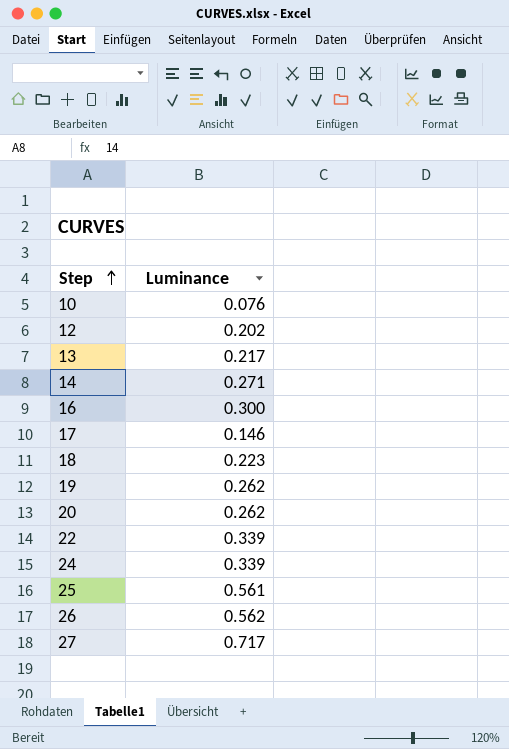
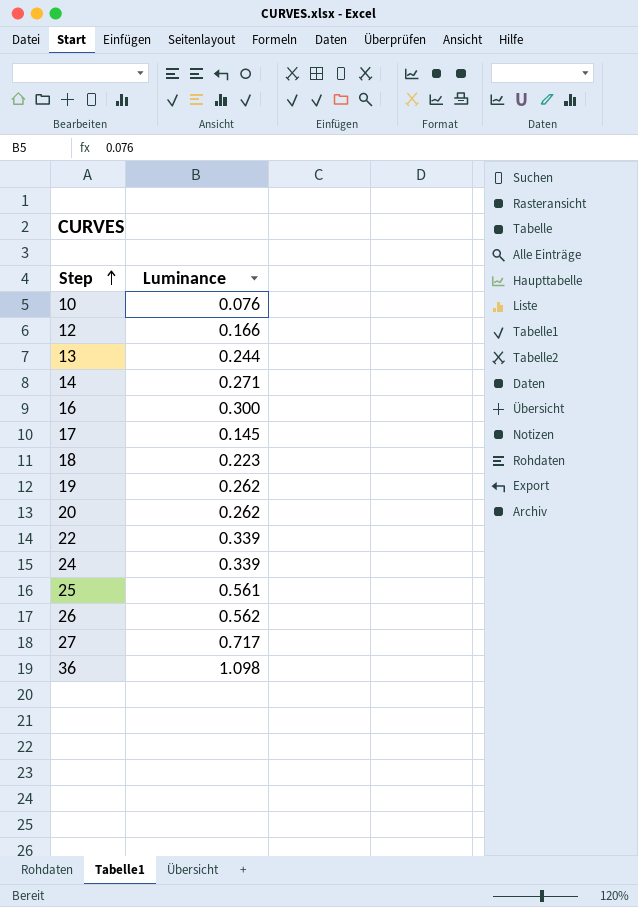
12 | Luminance: 0.202 -> 0.166
13 | Luminance: 0.217 -> 0.244
17 | Luminance: 0.146 -> 0.145
row 36: none -> 1.098

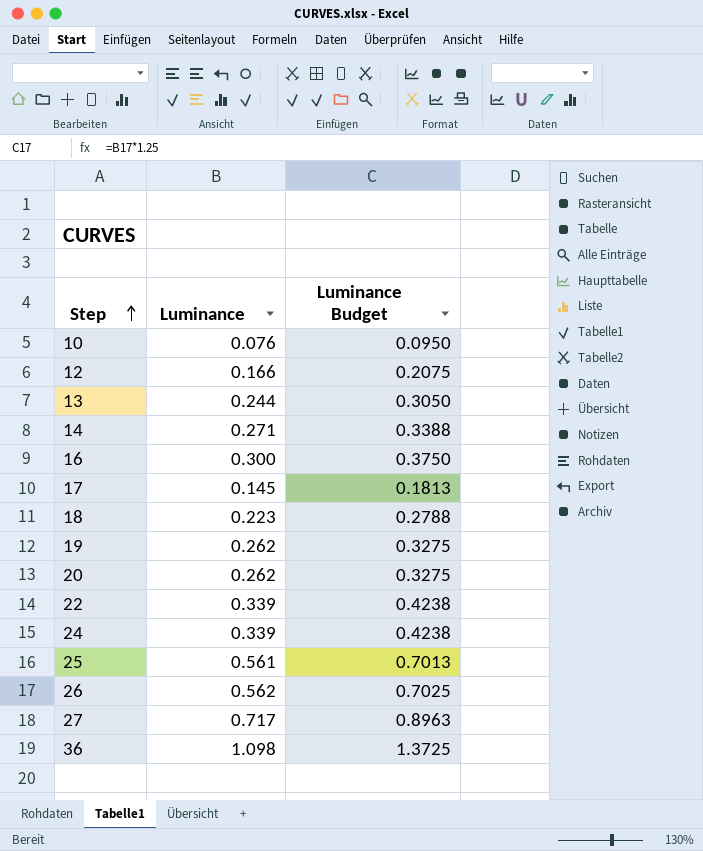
column Luminance Budget | formula: none -> [Luminance] * 1.25

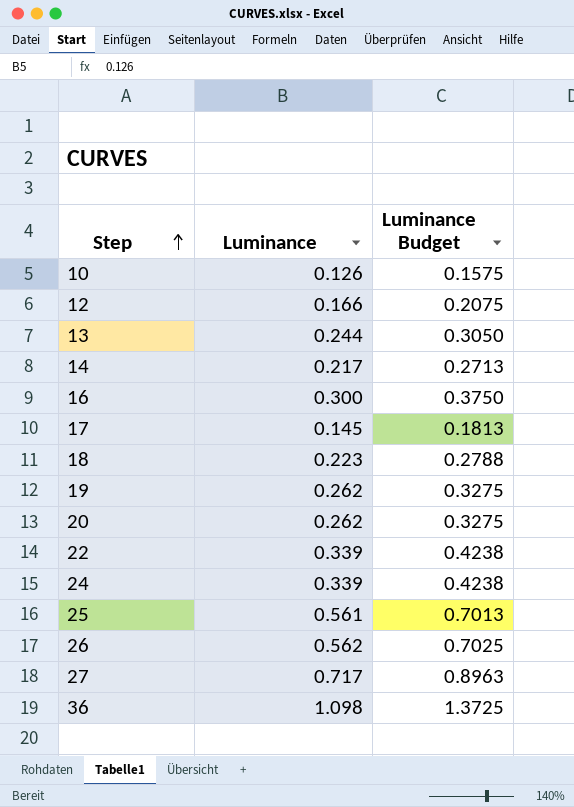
10 | Luminance: 0.076 -> 0.126
10 | Luminance Budget: 0.0950 -> 0.1575
14 | Luminance: 0.271 -> 0.217
14 | Luminance Budget: 0.3388 -> 0.2713

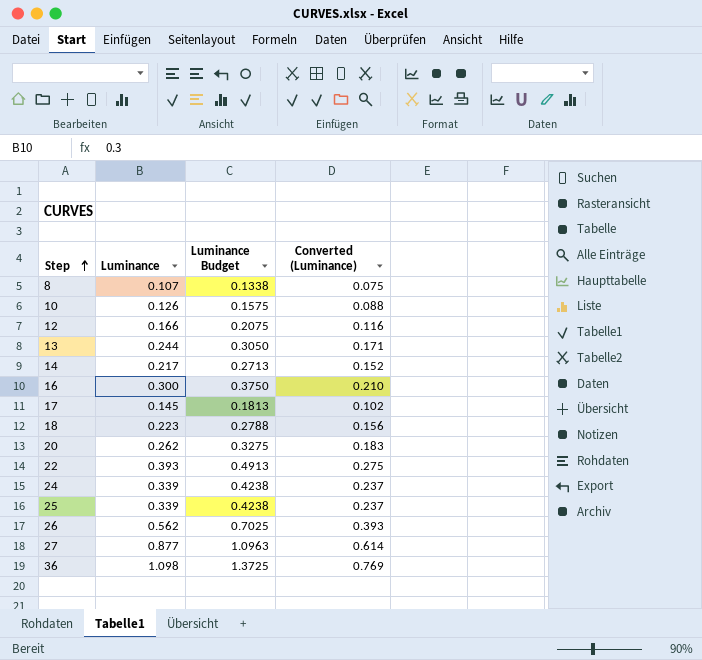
column Converted (Luminance) | formula: none -> [Luminance] * 0.7
row 19: 0.262 | 0.3275 -> none
row 8: none -> 0.107 | 0.1338 | 0.075
22 | Luminance: 0.339 -> 0.393
22 | Luminance Budget: 0.4238 -> 0.4913
25 | Luminance: 0.561 -> 0.339
25 | Luminance Budget: 0.7013 -> 0.4238
27 | Luminance: 0.717 -> 0.877
27 | Luminance Budget: 0.8963 -> 1.0963

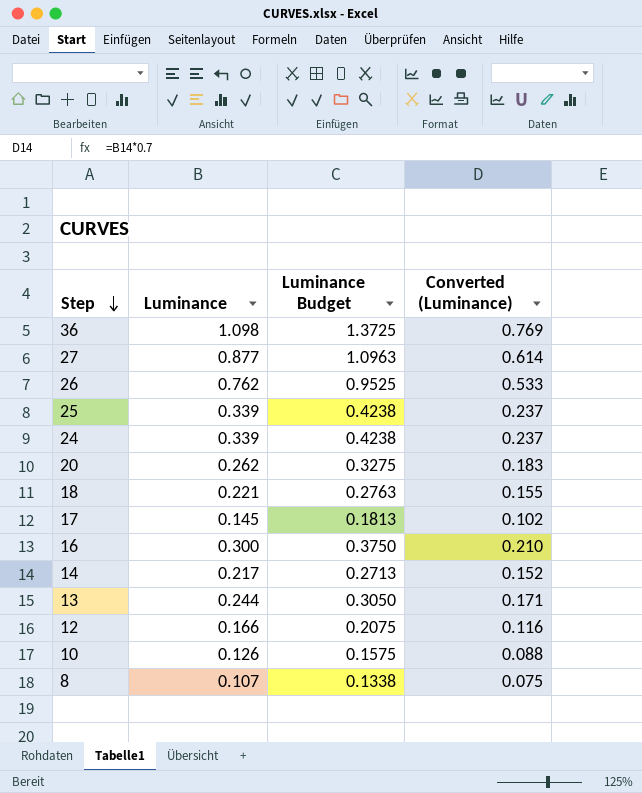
row order: Step ascending -> Step descending
row 22: 0.393 | 0.4913 | 0.275 -> none
26 | Luminance: 0.562 -> 0.762
26 | Luminance Budget: 0.7025 -> 0.9525
26 | Converted (Luminance): 0.393 -> 0.533
18 | Luminance: 0.223 -> 0.221
18 | Luminance Budget: 0.2788 -> 0.2763
18 | Converted (Luminance): 0.156 -> 0.155

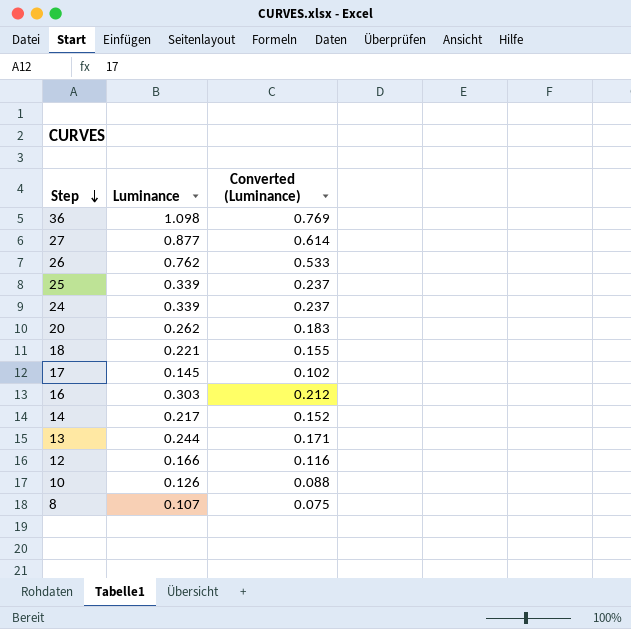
column Luminance Budget | formula: [Luminance] * 1.25 -> none
16 | Luminance: 0.300 -> 0.303
16 | Converted (Luminance): 0.210 -> 0.212

